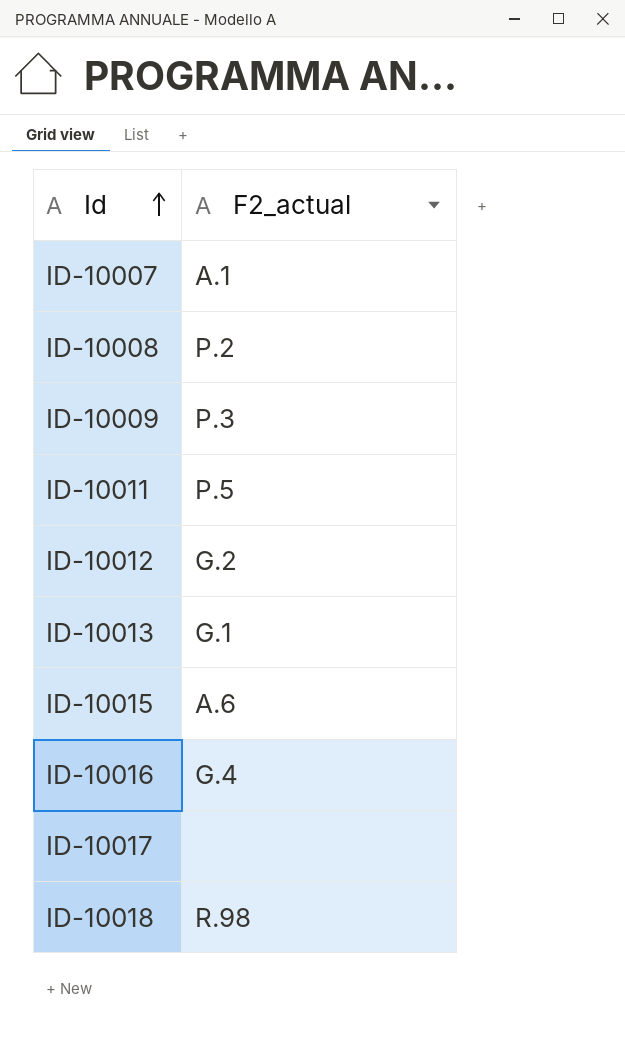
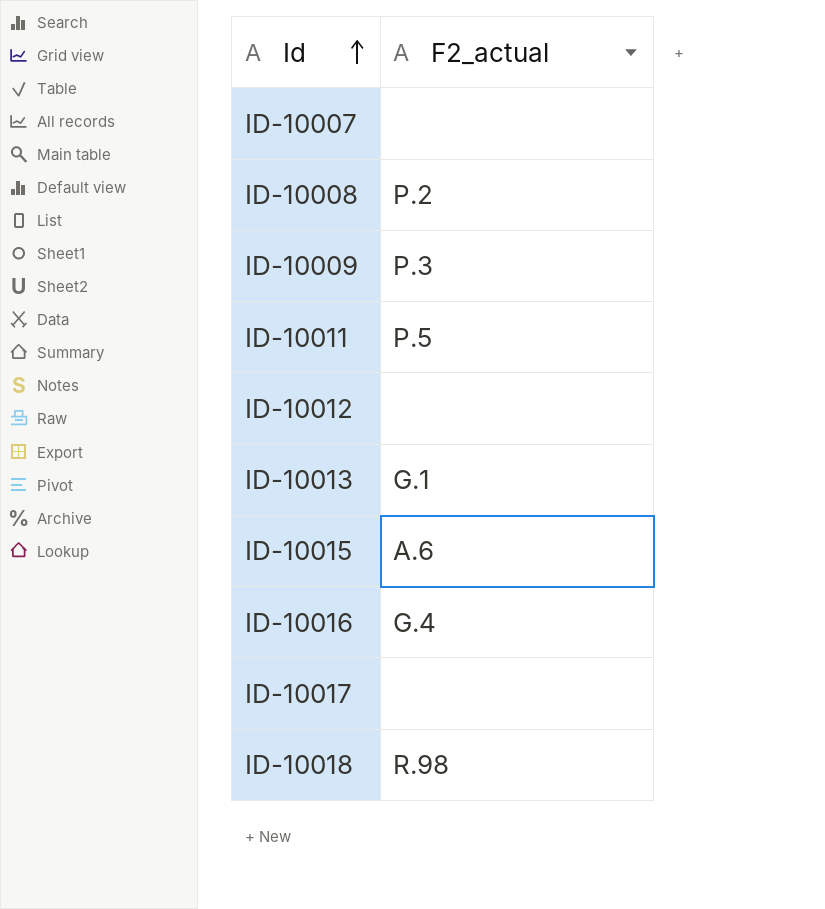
ID-10007 | F2_actual: A.1 -> none
ID-10012 | F2_actual: G.2 -> none

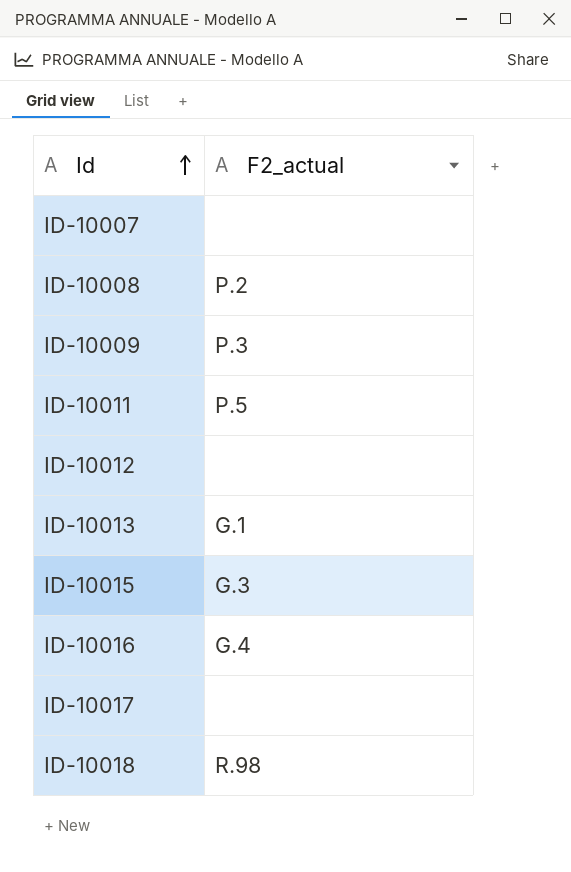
ID-10015 | F2_actual: A.6 -> G.3

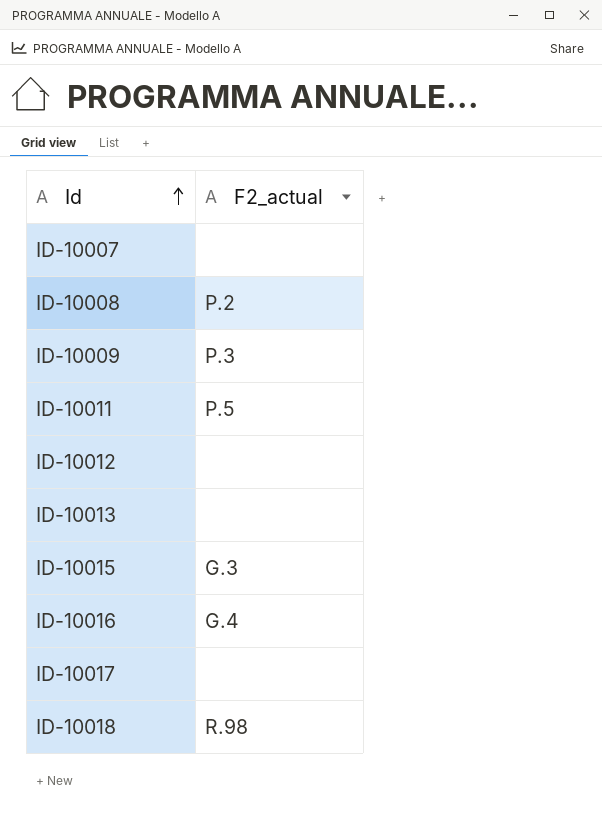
ID-10013 | F2_actual: G.1 -> none

